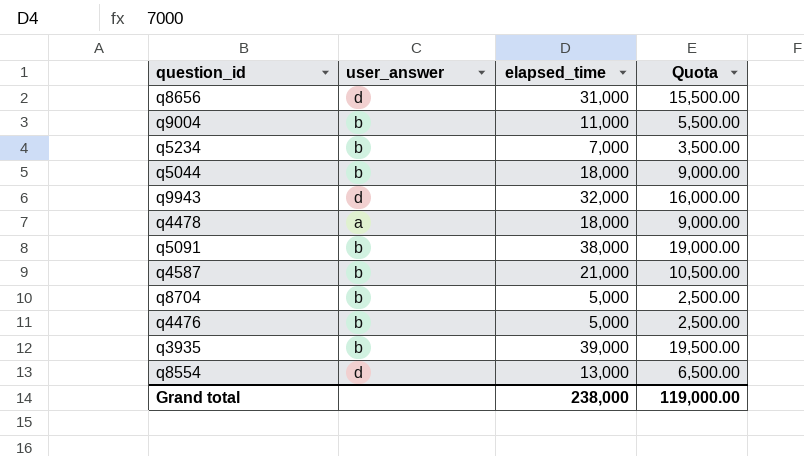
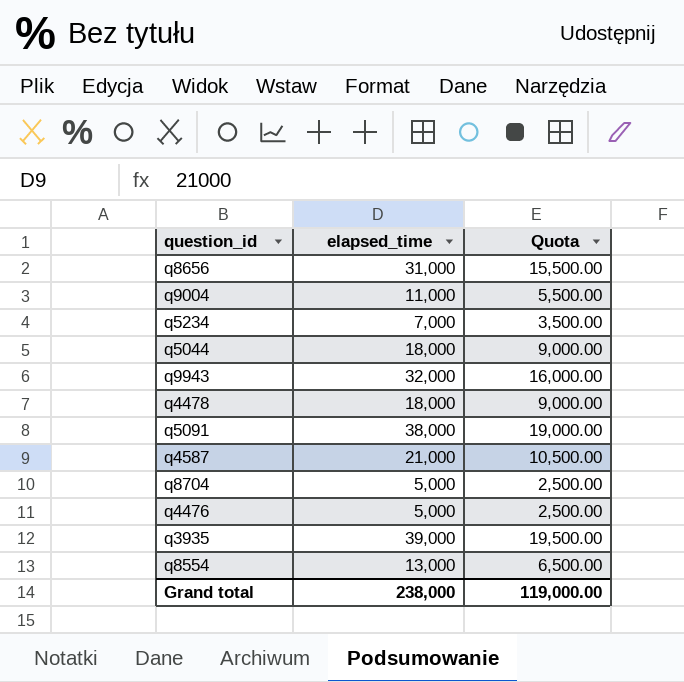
column user_answer | position: 2 -> none

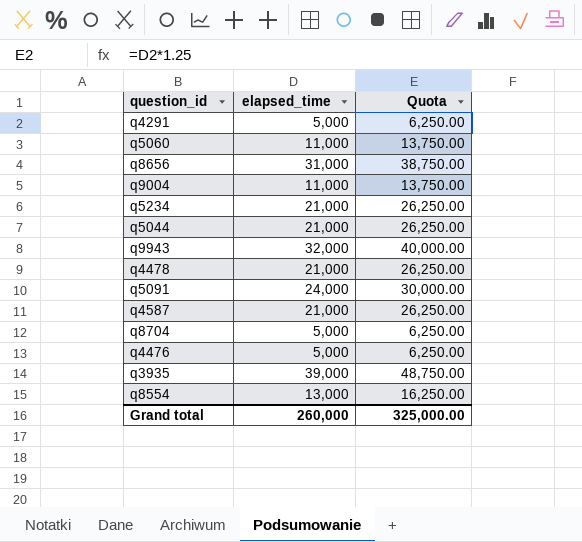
column Quota | formula: [elapsed_time] * 0.5 -> [elapsed_time] * 1.25
row q4291: none -> 5,000 | 6,250.00
row q5060: none -> 11,000 | 13,750.00
q5234 | elapsed_time: 7,000 -> 21,000
q5044 | elapsed_time: 18,000 -> 21,000
q4478 | elapsed_time: 18,000 -> 21,000
q5091 | elapsed_time: 38,000 -> 24,000
Grand total | elapsed_time: 238,000 -> 260,000
Grand total | Quota: 119,000.00 -> 325,000.00

